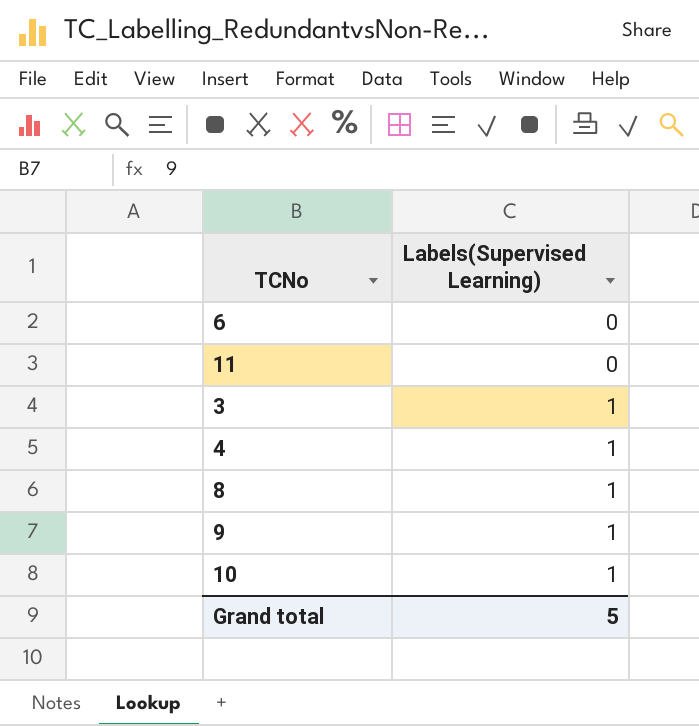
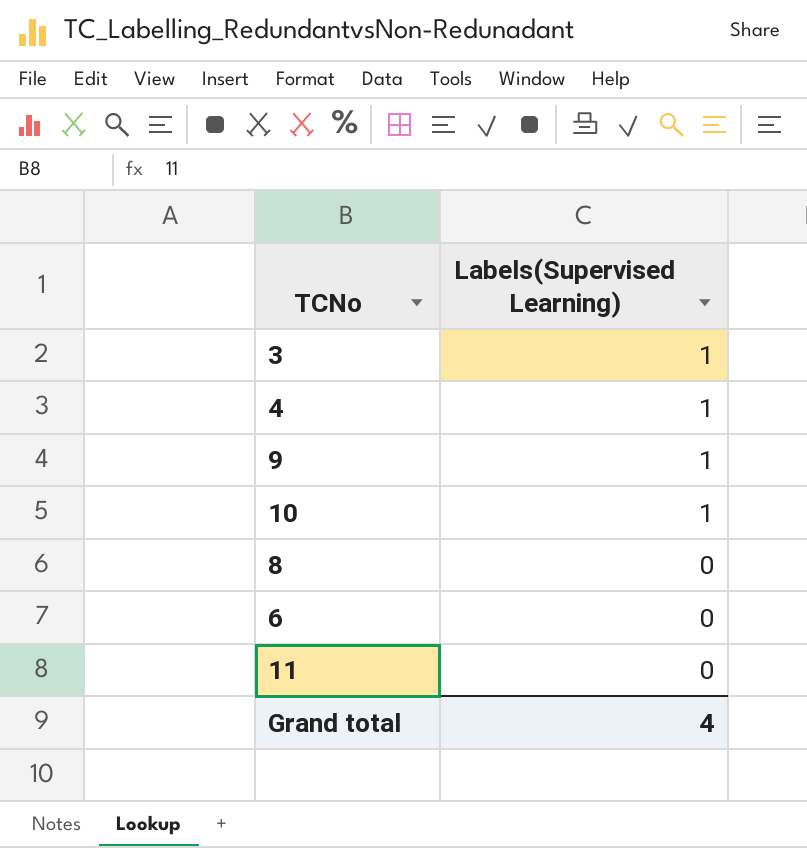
row order: Labels(Supervised Learning) ascending -> Labels(Supervised Learning) descending
8 | Labels(Supervised Learning): 1 -> 0
Grand total | Labels(Supervised Learning): 5 -> 4

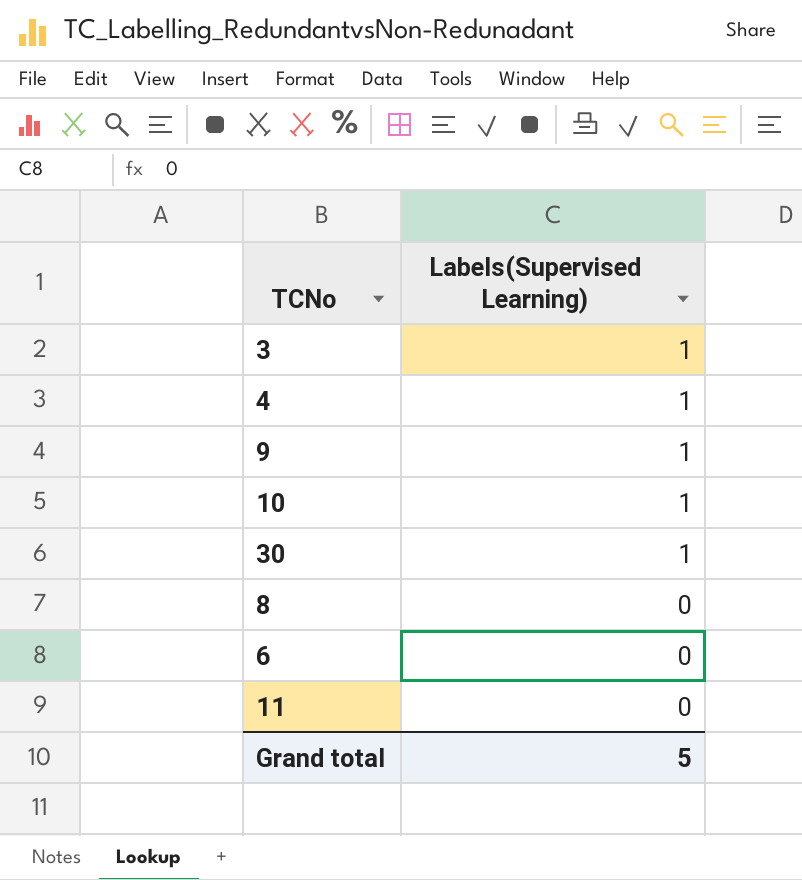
row 30: none -> 1
Grand total | Labels(Supervised Learning): 4 -> 5

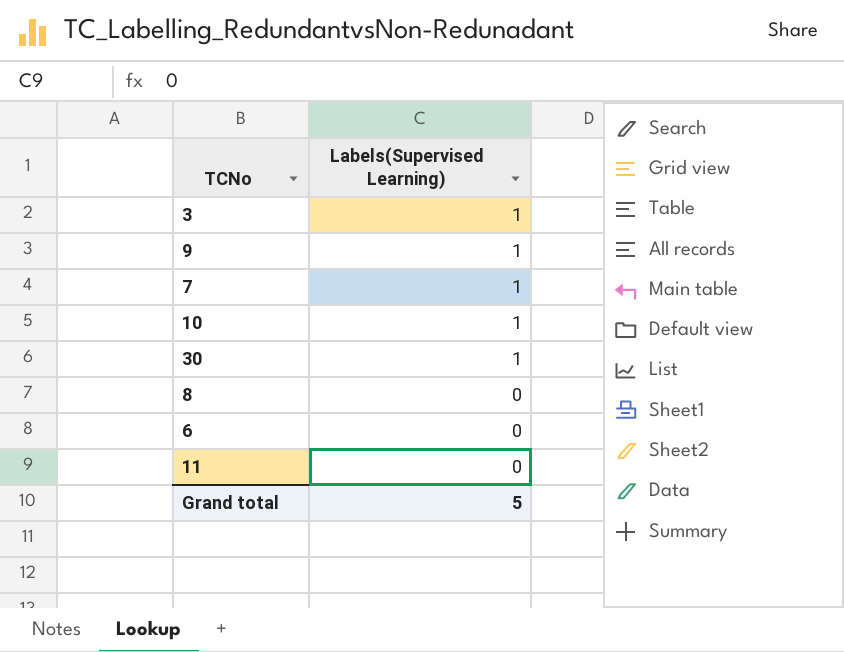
row 4: 1 -> none
row 7: none -> 1

